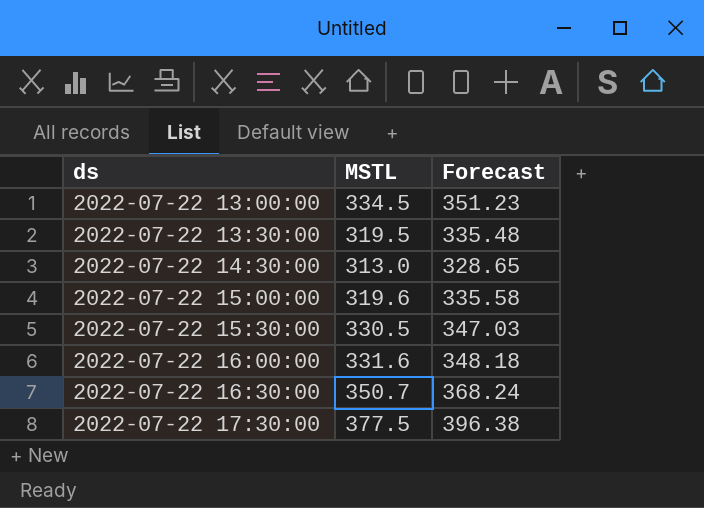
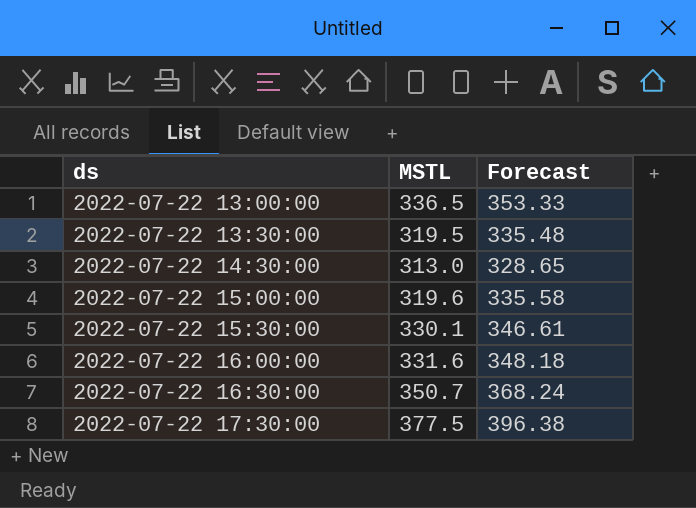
2022-07-22 13:00:00 | MSTL: 334.5 -> 336.5
2022-07-22 13:00:00 | Forecast: 351.23 -> 353.33
2022-07-22 15:30:00 | MSTL: 330.5 -> 330.1
2022-07-22 15:30:00 | Forecast: 347.03 -> 346.61

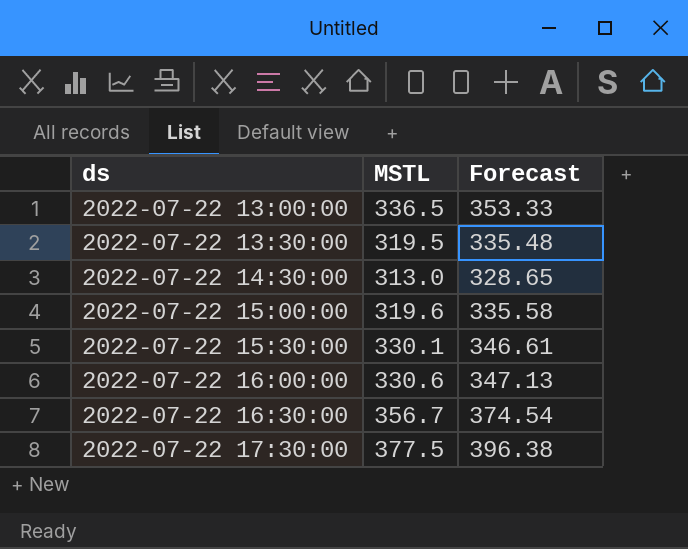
2022-07-22 16:00:00 | MSTL: 331.6 -> 330.6
2022-07-22 16:00:00 | Forecast: 348.18 -> 347.13
2022-07-22 16:30:00 | MSTL: 350.7 -> 356.7
2022-07-22 16:30:00 | Forecast: 368.24 -> 374.54

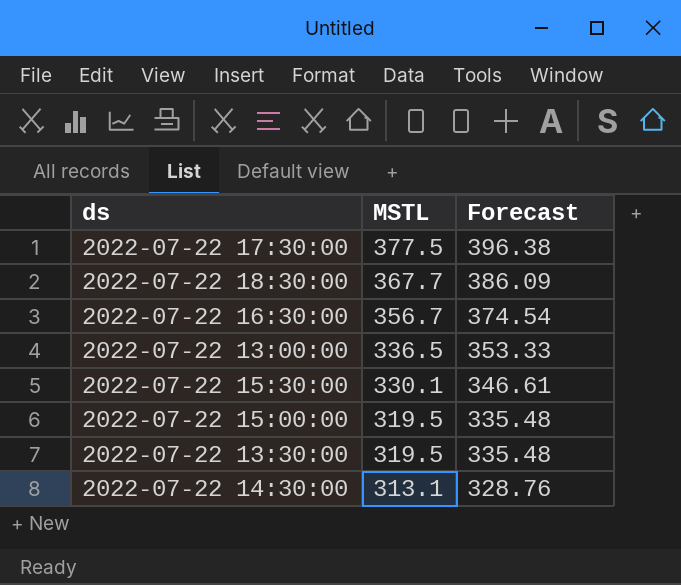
row order: ds ascending -> MSTL descending
row 2022-07-22 16:00:00: 330.6 | 347.13 -> none
row 2022-07-22 18:30:00: none -> 367.7 | 386.09
2022-07-22 15:00:00 | MSTL: 319.6 -> 319.5
2022-07-22 15:00:00 | Forecast: 335.58 -> 335.48
2022-07-22 14:30:00 | MSTL: 313.0 -> 313.1
2022-07-22 14:30:00 | Forecast: 328.65 -> 328.76

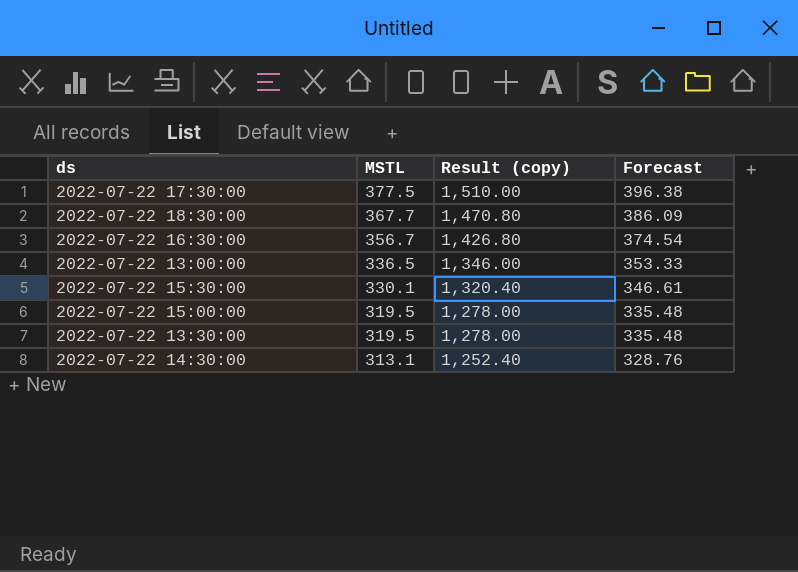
column Result (copy) | formula: none -> [MSTL] * 4

